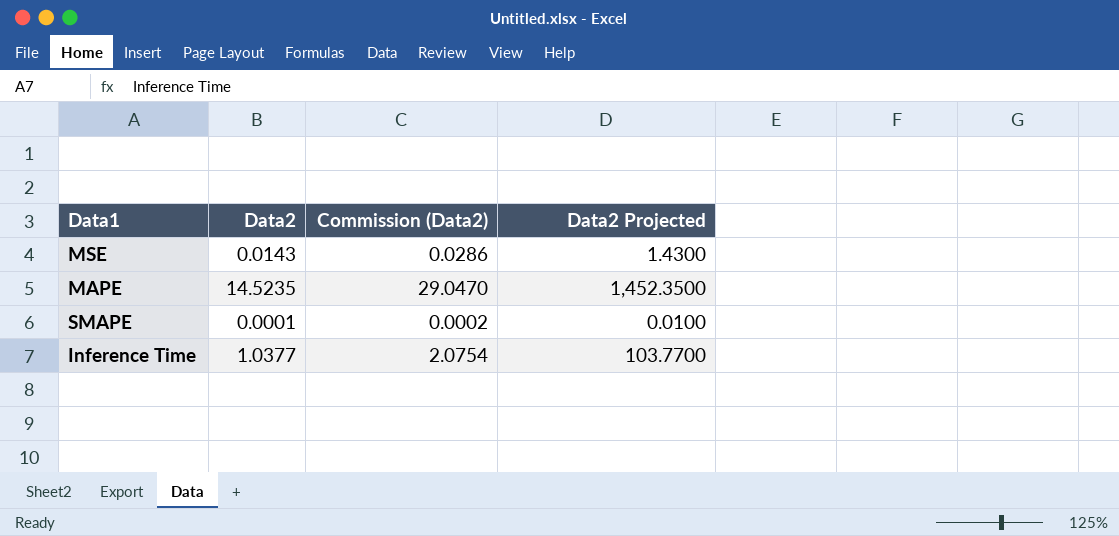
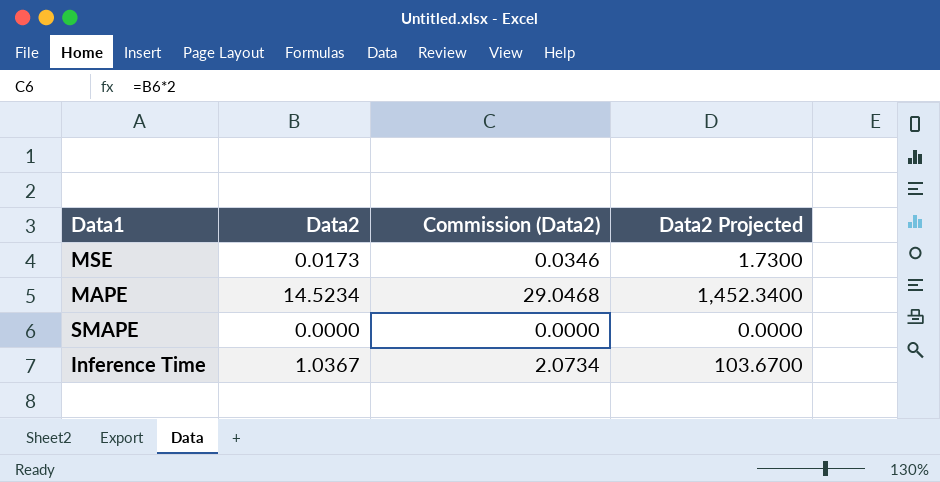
MSE | Data2: 0.0143 -> 0.0173
MSE | Commission (Data2): 0.0286 -> 0.0346
MSE | Data2 Projected: 1.4300 -> 1.7300
MAPE | Data2: 14.5235 -> 14.5234
MAPE | Commission (Data2): 29.0470 -> 29.0468
MAPE | Data2 Projected: 1,452.3500 -> 1,452.3400
SMAPE | Data2: 0.0001 -> 0.0000
SMAPE | Commission (Data2): 0.0002 -> 0.0000
SMAPE | Data2 Projected: 0.0100 -> 0.0000
Inference Time | Data2: 1.0377 -> 1.0367
Inference Time | Commission (Data2): 2.0754 -> 2.0734
Inference Time | Data2 Projected: 103.7700 -> 103.6700

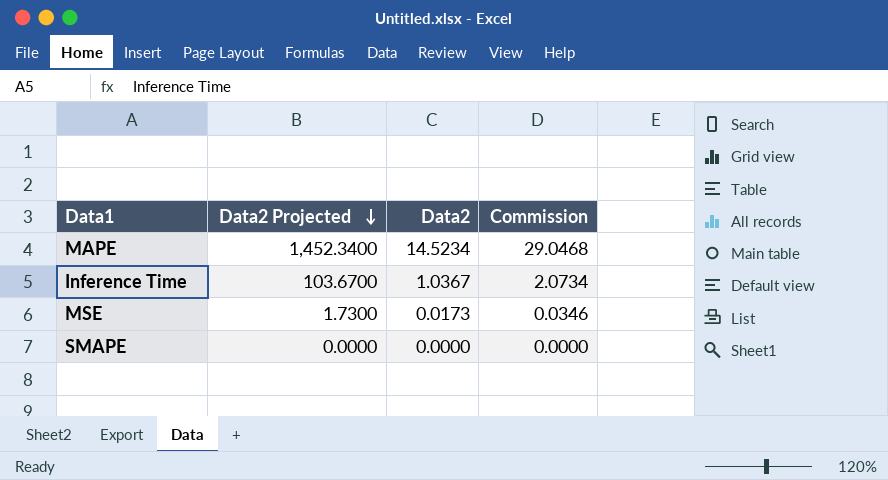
row order: none -> Data2 Projected descending
column Data2 Projected | position: 4 -> 2
column name: Commission (Data2) -> Commission

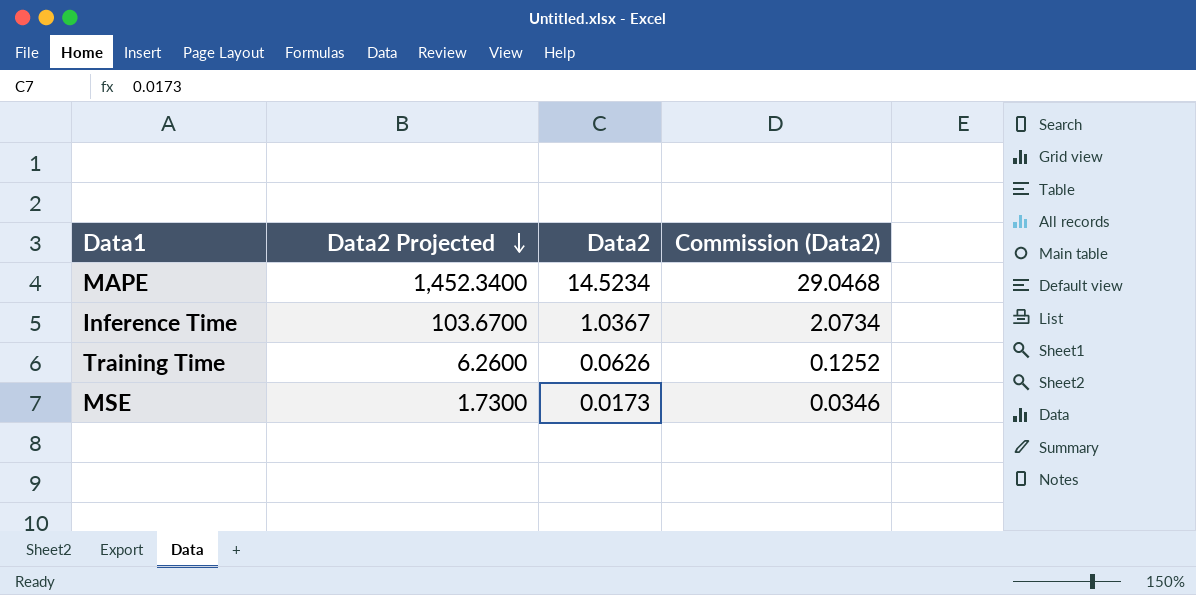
column name: Commission -> Commission (Data2)
row SMAPE: 0.0000 | 0.0000 | 0.0000 -> none
row Training Time: none -> 6.2600 | 0.0626 | 0.1252

